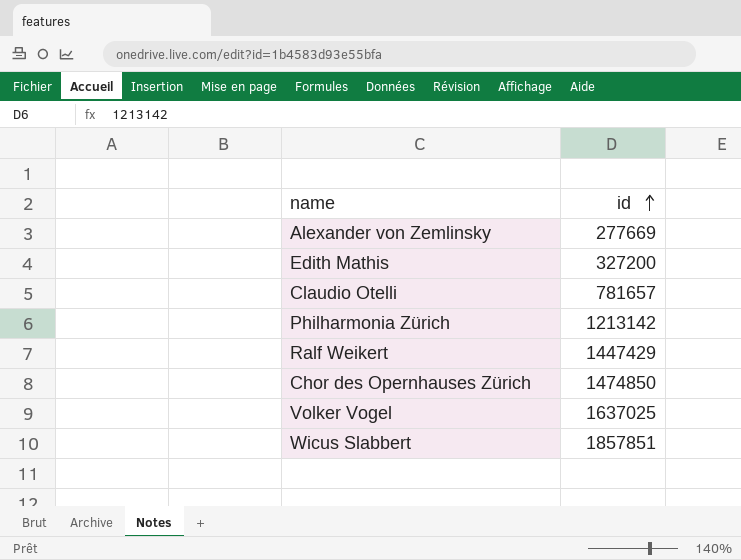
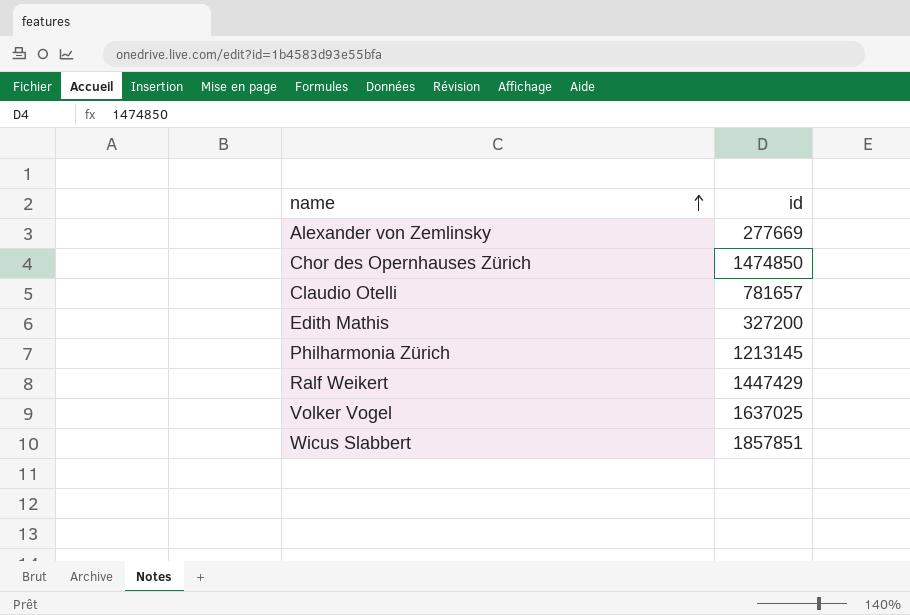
row order: id ascending -> name ascending
Philharmonia Zürich | id: 1213142 -> 1213145

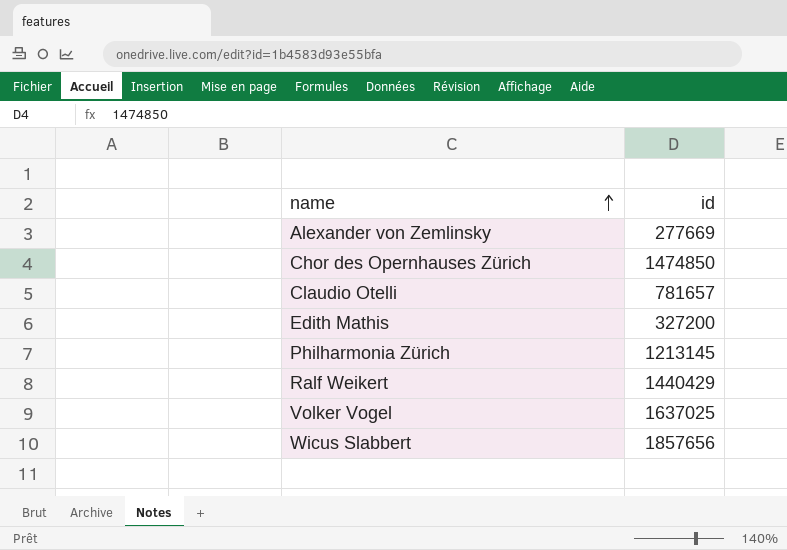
Ralf Weikert | id: 1447429 -> 1440429
Wicus Slabbert | id: 1857851 -> 1857656

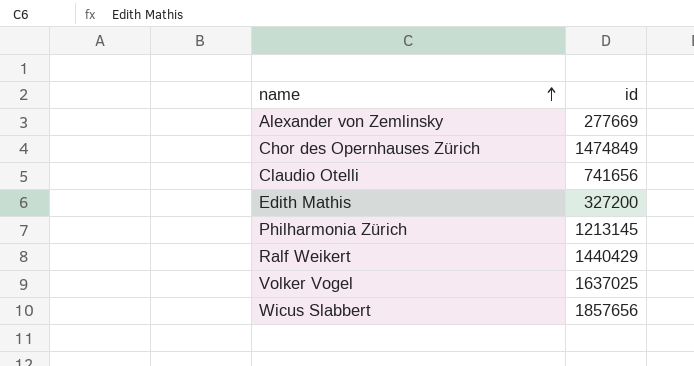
Chor des Opernhauses Zürich | id: 1474850 -> 1474849
Claudio Otelli | id: 781657 -> 741656

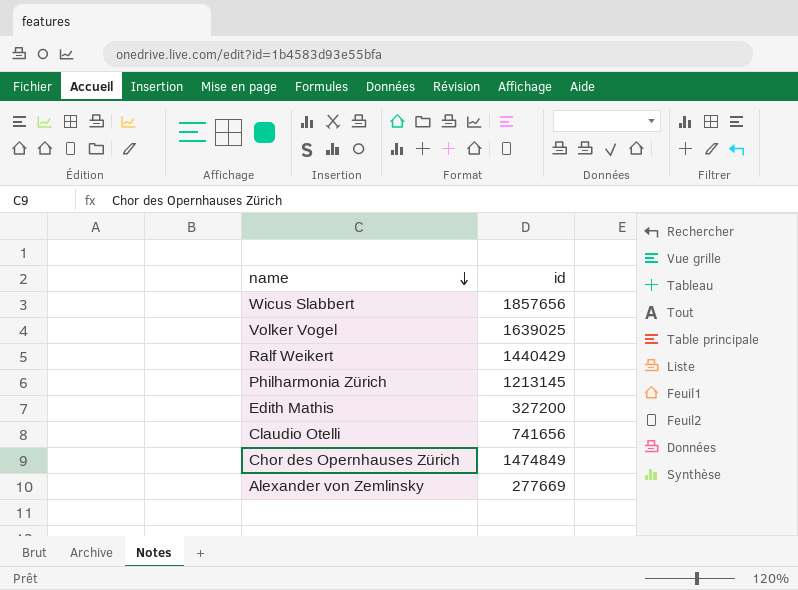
row order: name ascending -> name descending
Volker Vogel | id: 1637025 -> 1639025

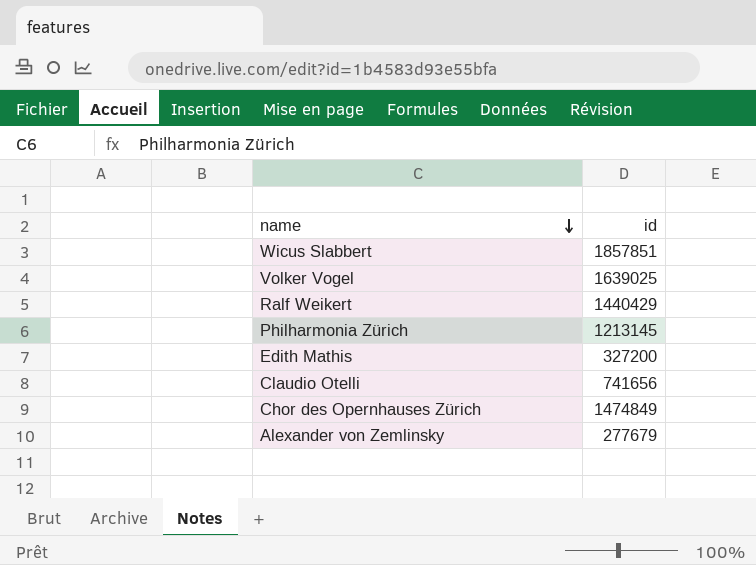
Wicus Slabbert | id: 1857656 -> 1857851
Alexander von Zemlinsky | id: 277669 -> 277679

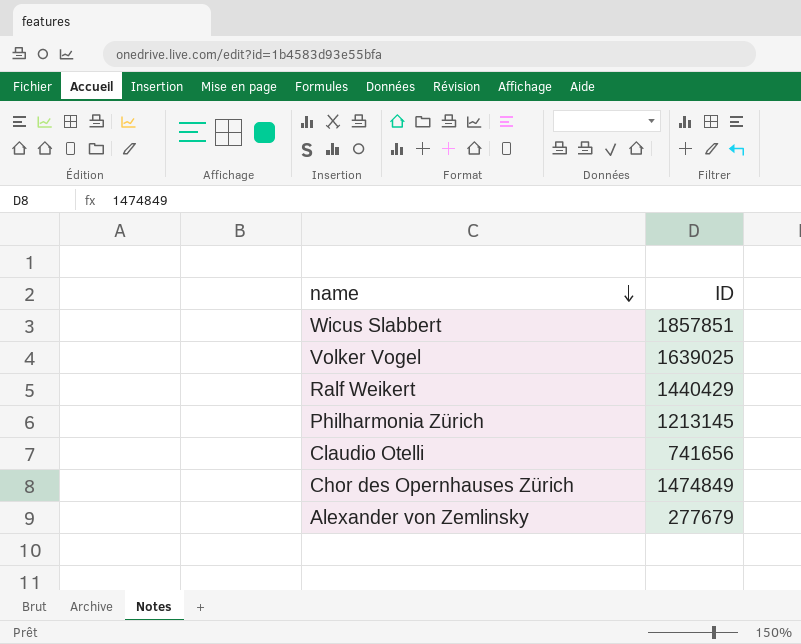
column name: id -> ID
row Edith Mathis: 327200 -> none

